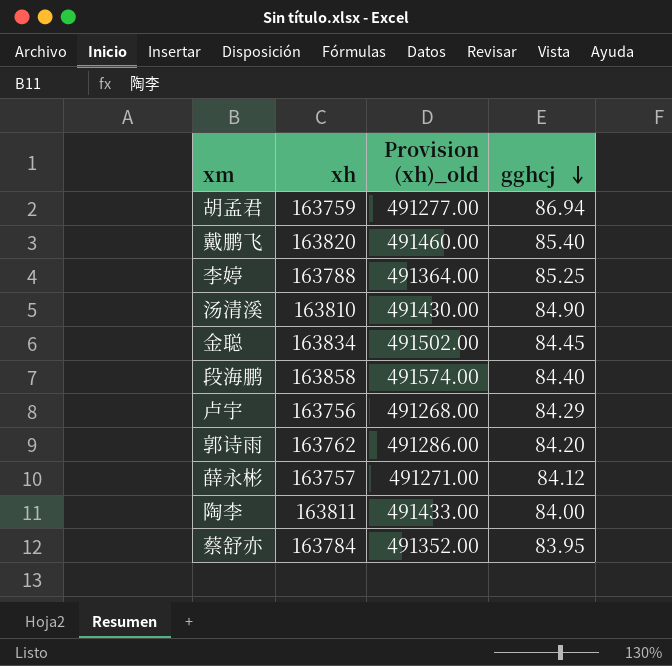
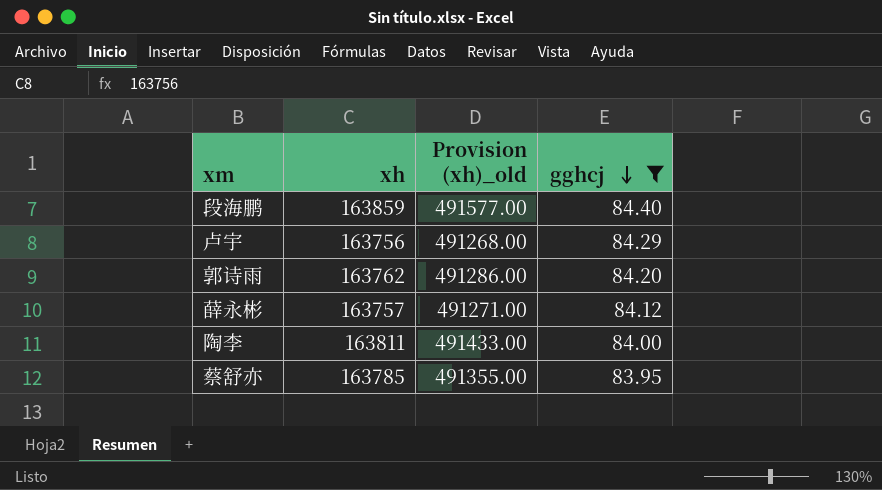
filter: none -> gghcj <= 84.40
段海鹏 | xh: 163858 -> 163859
段海鹏 | Provision (xh)_old: 491574.00 -> 491577.00
蔡舒亦 | xh: 163784 -> 163785
蔡舒亦 | Provision (xh)_old: 491352.00 -> 491355.00

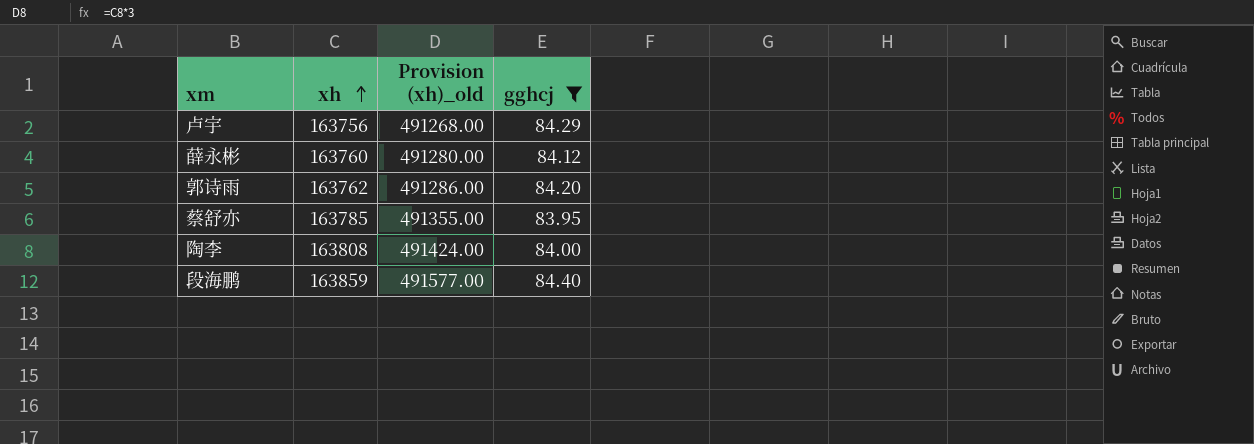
row order: gghcj descending -> xh ascending
薛永彬 | xh: 163757 -> 163760
薛永彬 | Provision (xh)_old: 491271.00 -> 491280.00
陶李 | xh: 163811 -> 163808
陶李 | Provision (xh)_old: 491433.00 -> 491424.00

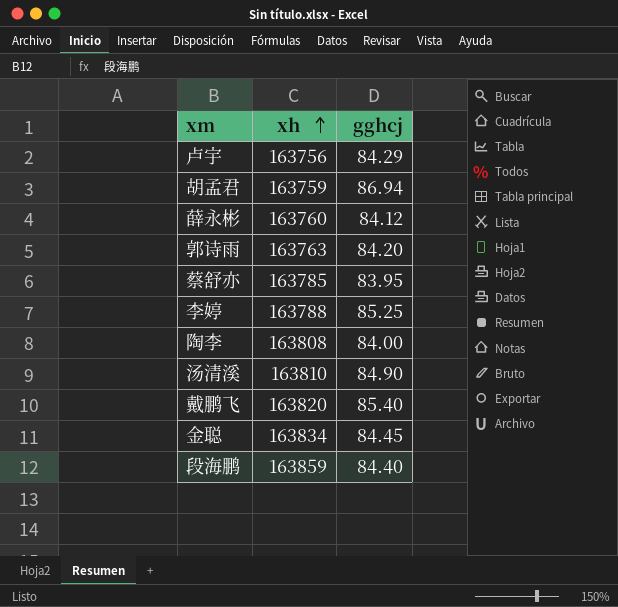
filter: gghcj <= 84.40 -> none
column Provision (xh)_old | formula: [xh] * 3 -> none
郭诗雨 | xh: 163762 -> 163763

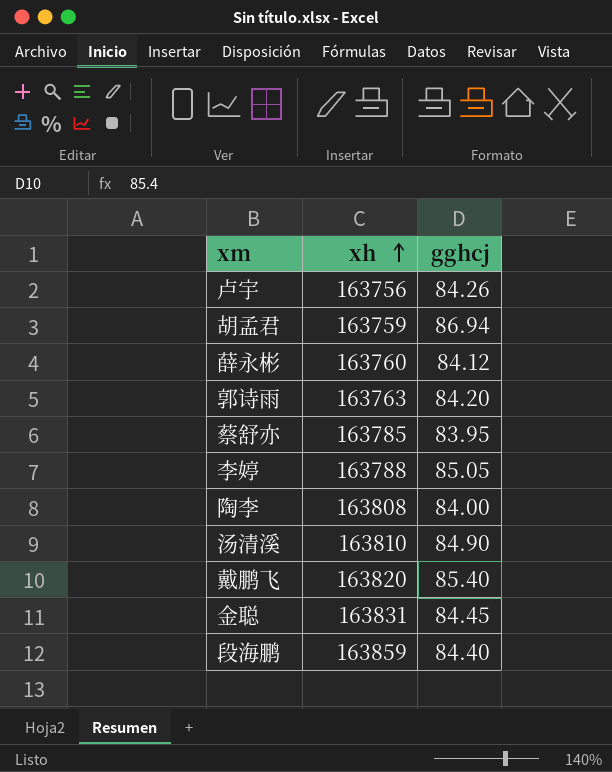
卢宇 | gghcj: 84.29 -> 84.26
李婷 | gghcj: 85.25 -> 85.05
金聪 | xh: 163834 -> 163831

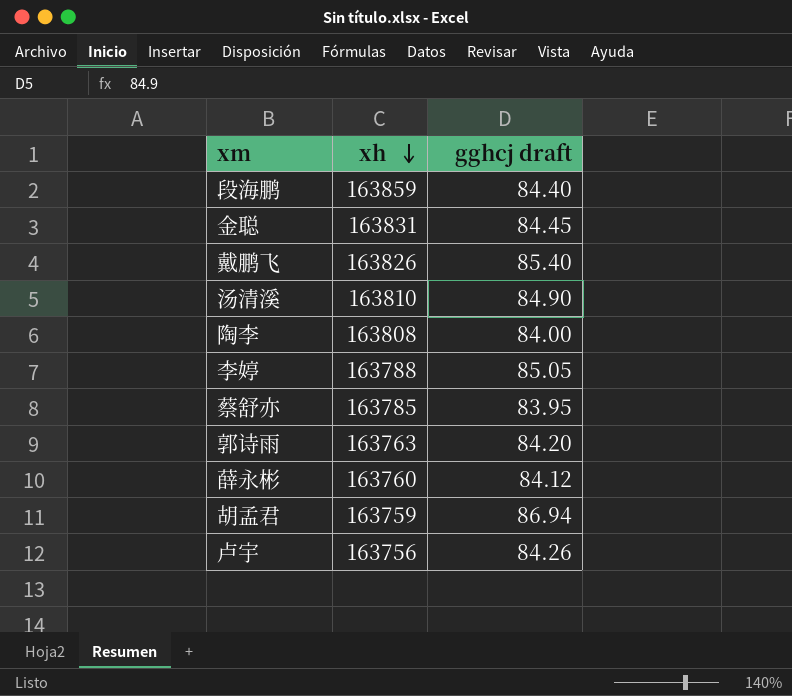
row order: xh ascending -> xh descending
column name: gghcj -> gghcj draft
戴鹏飞 | xh: 163820 -> 163826

